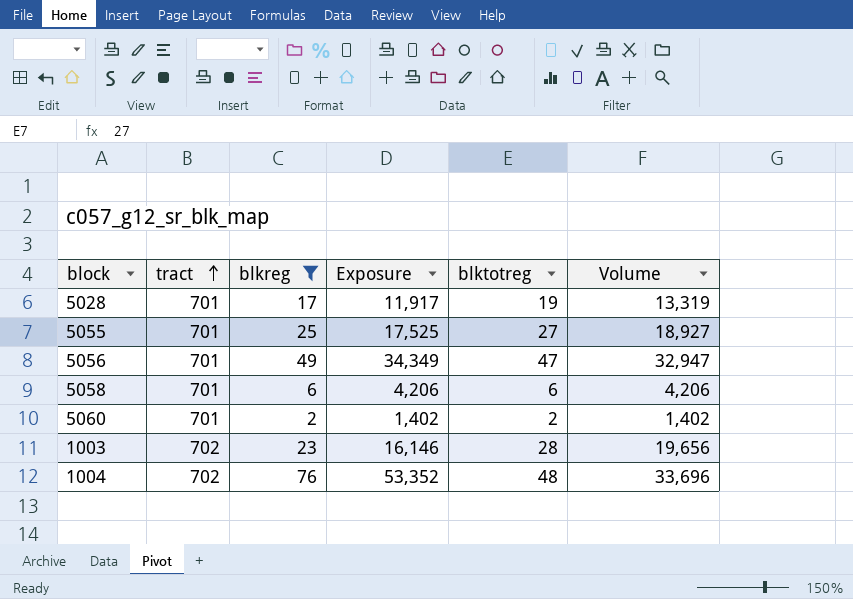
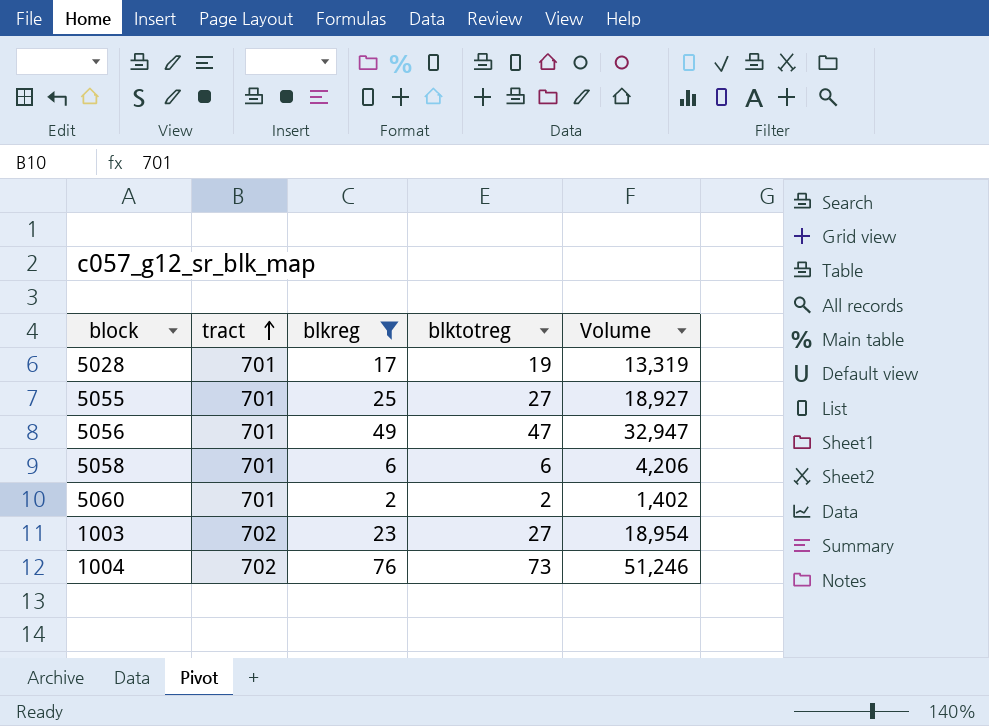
column Exposure | formula: [tract] * [blkreg] -> none
1003 | blktotreg: 28 -> 27
1003 | Volume: 19,656 -> 18,954
1004 | blktotreg: 48 -> 73
1004 | Volume: 33,696 -> 51,246

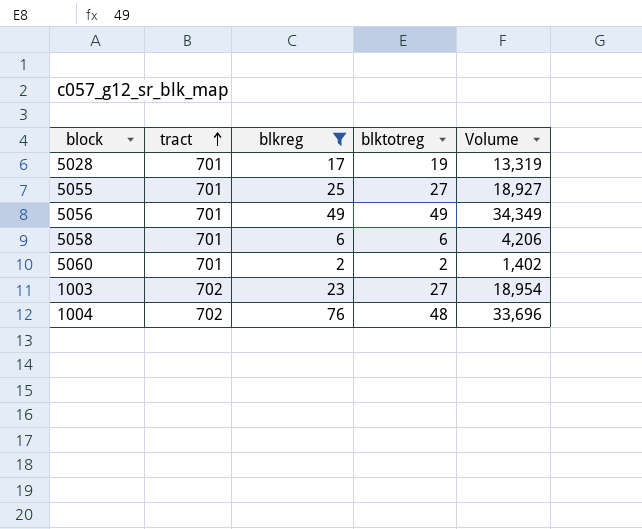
5056 | blktotreg: 47 -> 49
5056 | Volume: 32,947 -> 34,349
1004 | blktotreg: 73 -> 48
1004 | Volume: 51,246 -> 33,696

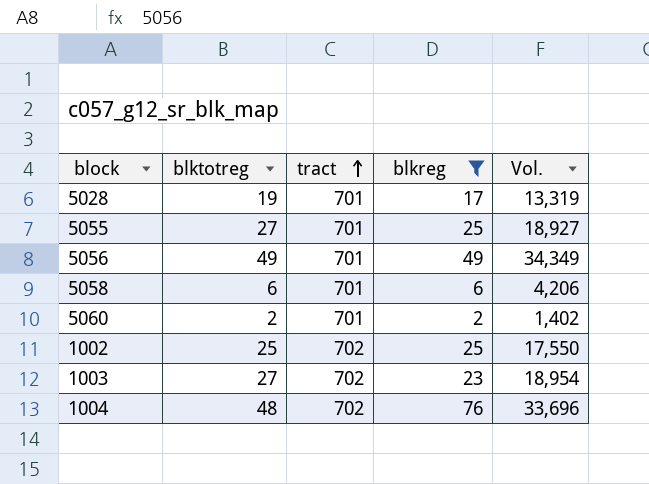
column blktotreg | position: 4 -> 2
column name: Volume -> Vol.
row 1002: none -> 25 | 702 | 25 | 17,550

